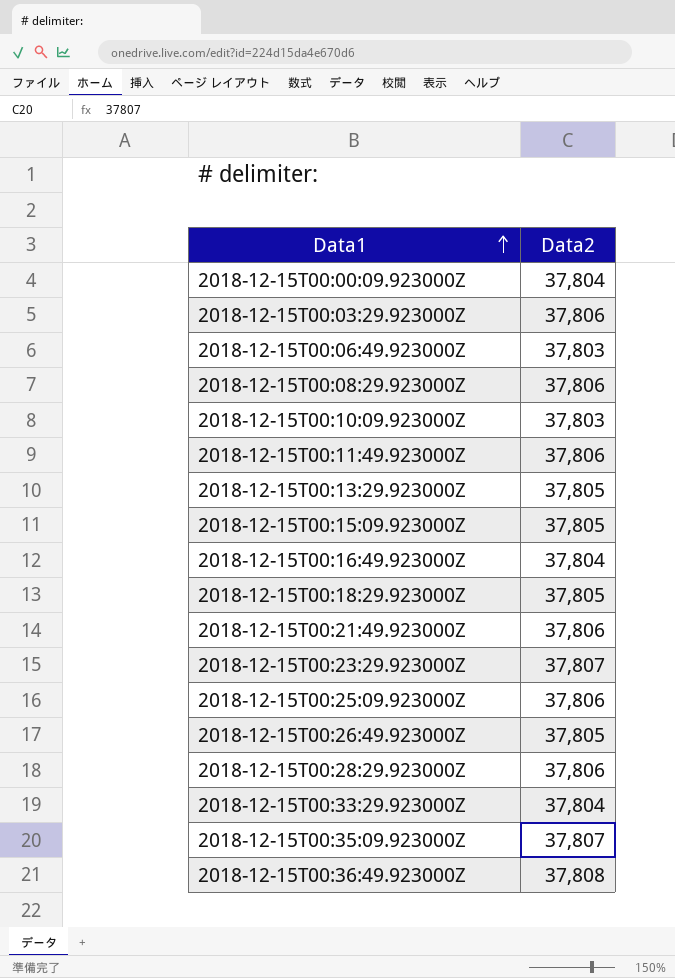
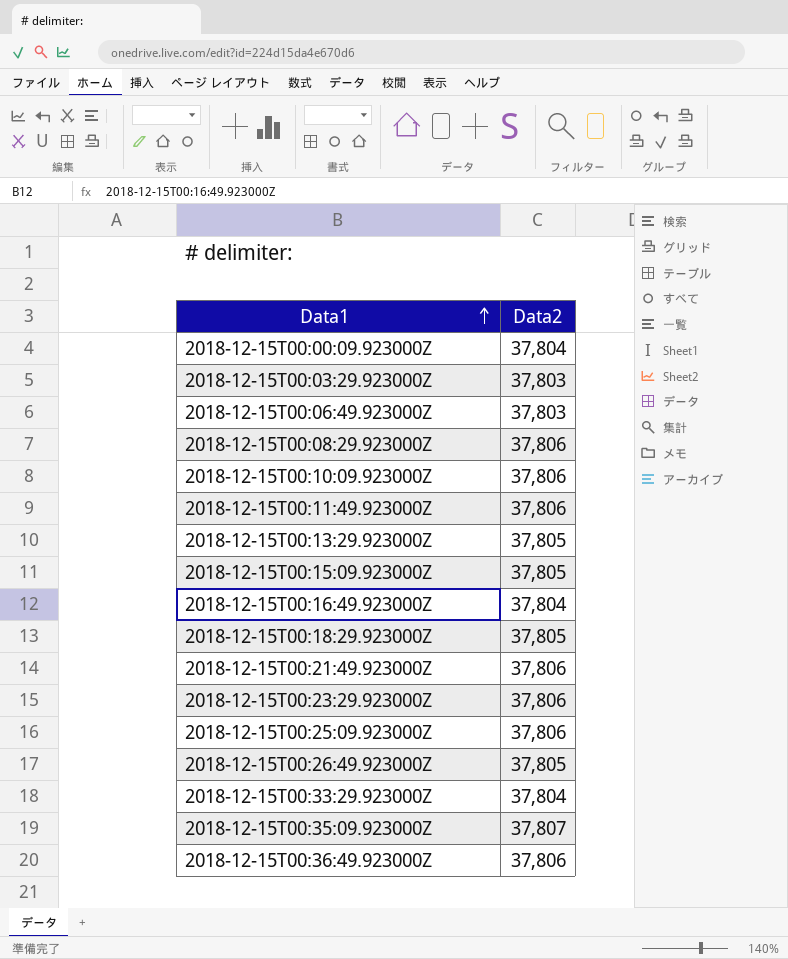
row 2018-12-15T00:28:29.923000Z: 37,806 -> none
2018-12-15T00:03:29.923000Z | Data2: 37,806 -> 37,803
2018-12-15T00:10:09.923000Z | Data2: 37,803 -> 37,806
2018-12-15T00:23:29.923000Z | Data2: 37,807 -> 37,806
2018-12-15T00:36:49.923000Z | Data2: 37,808 -> 37,806

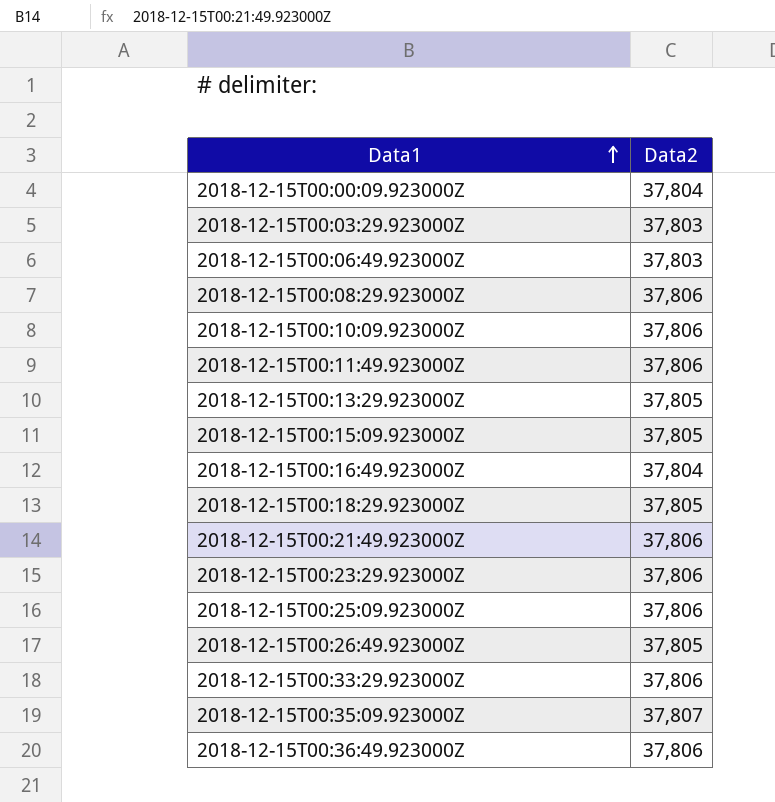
2018-12-15T00:33:29.923000Z | Data2: 37,804 -> 37,806

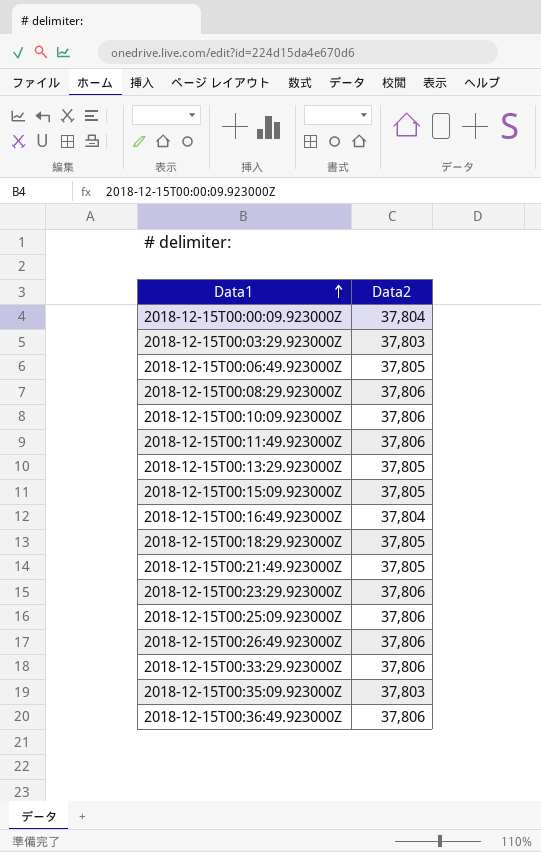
2018-12-15T00:06:49.923000Z | Data2: 37,803 -> 37,805
2018-12-15T00:21:49.923000Z | Data2: 37,806 -> 37,805
2018-12-15T00:26:49.923000Z | Data2: 37,805 -> 37,806
2018-12-15T00:35:09.923000Z | Data2: 37,807 -> 37,803

